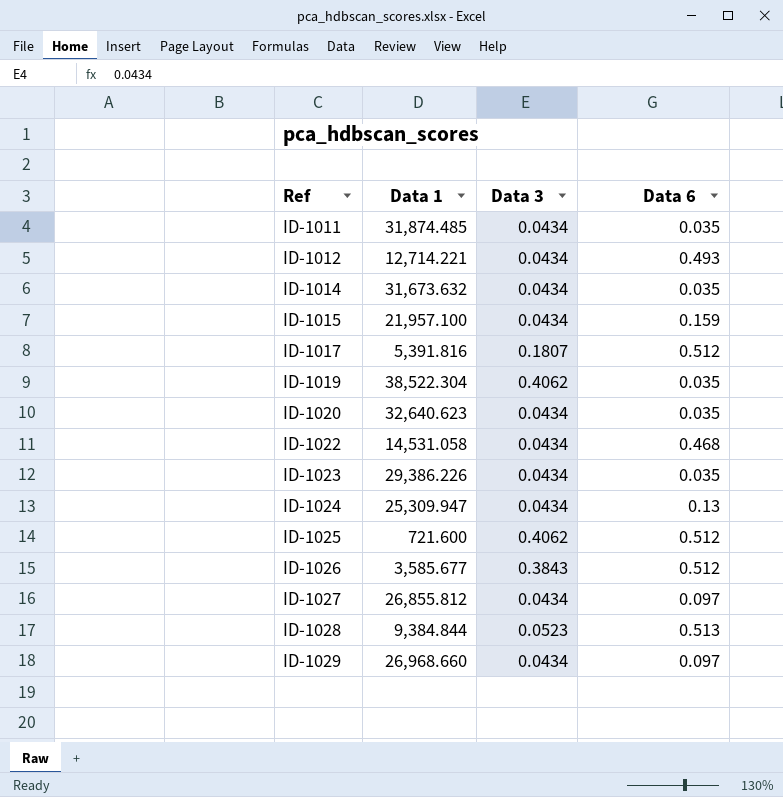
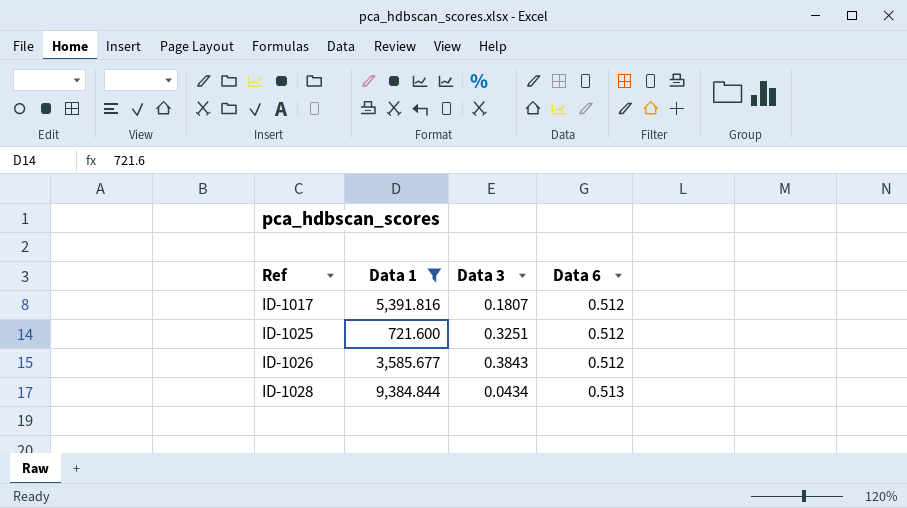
filter: none -> Data 1 <= 9,384.844
ID-1025 | Data 3: 0.4062 -> 0.3251
ID-1028 | Data 3: 0.0523 -> 0.0434

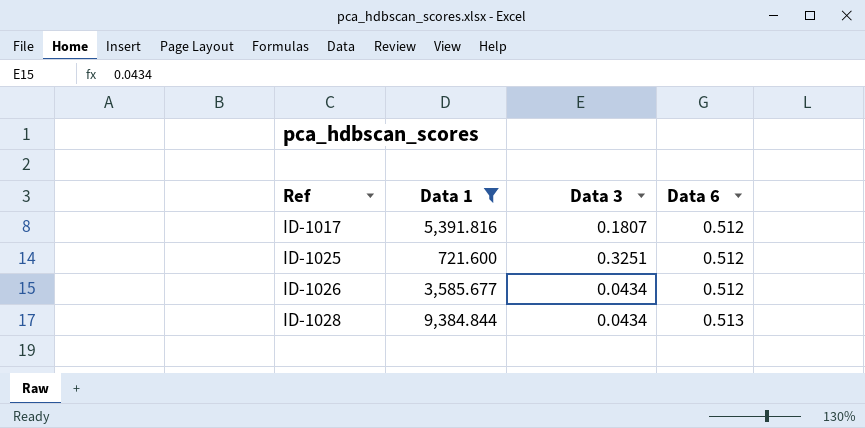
ID-1026 | Data 3: 0.3843 -> 0.0434

